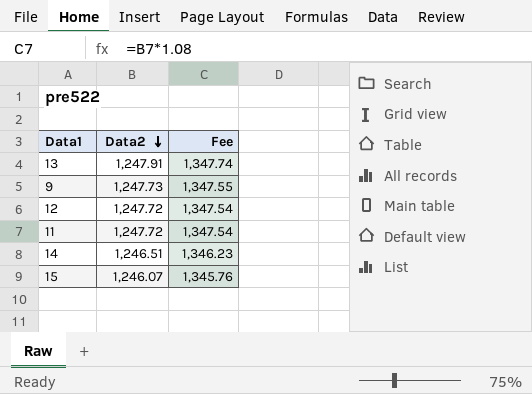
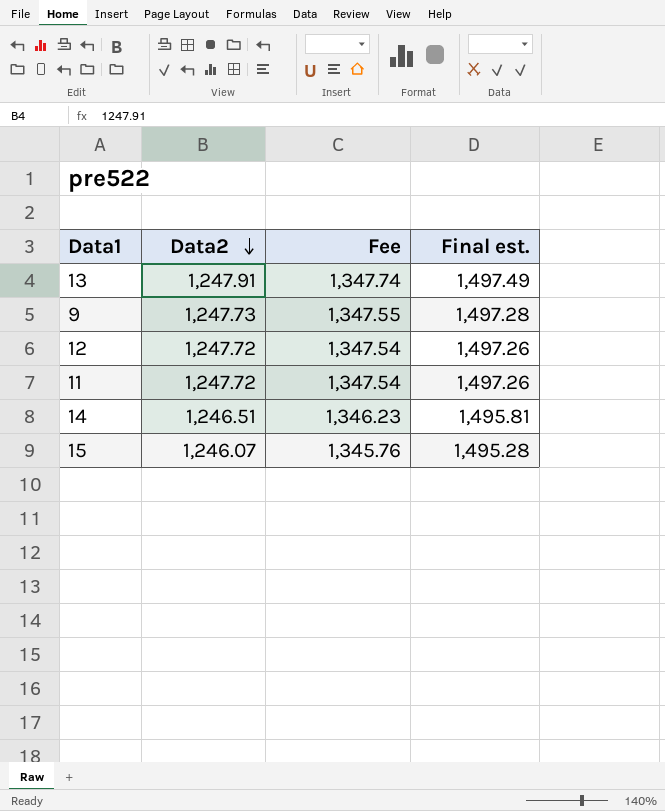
column Final est. | formula: none -> [Data2] * 1.2

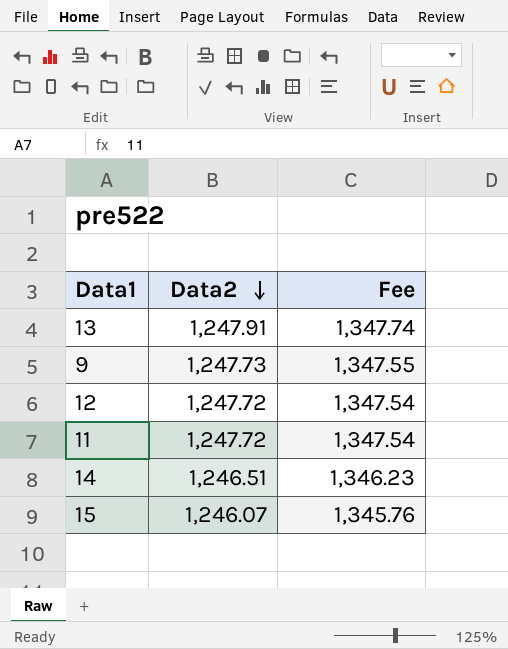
column Final est. | formula: [Data2] * 1.2 -> none

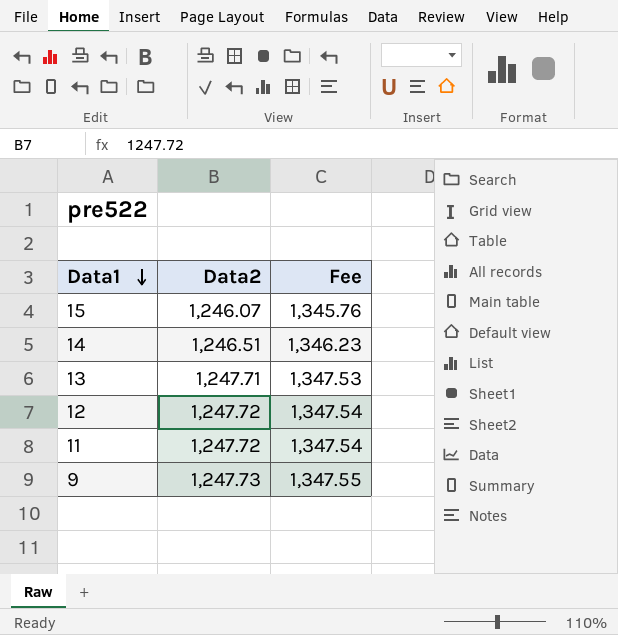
row order: Data2 descending -> Data1 descending
13 | Data2: 1,247.91 -> 1,247.71
13 | Fee: 1,347.74 -> 1,347.53

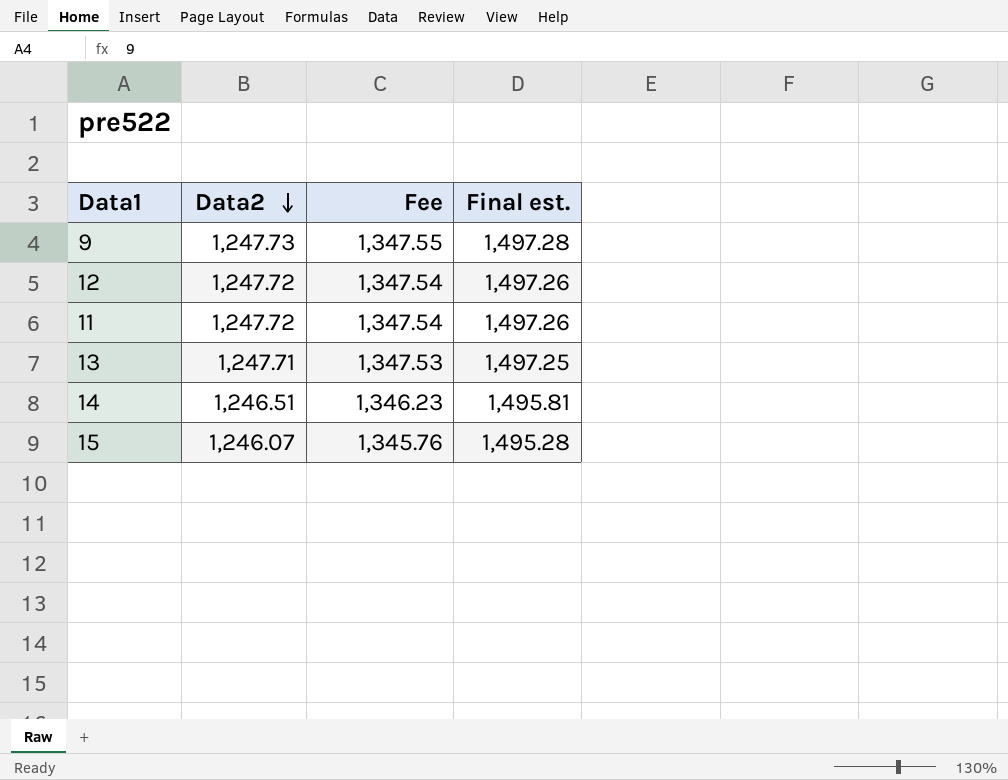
row order: Data1 descending -> Data2 descending
column Final est. | formula: none -> [Data2] * 1.2

